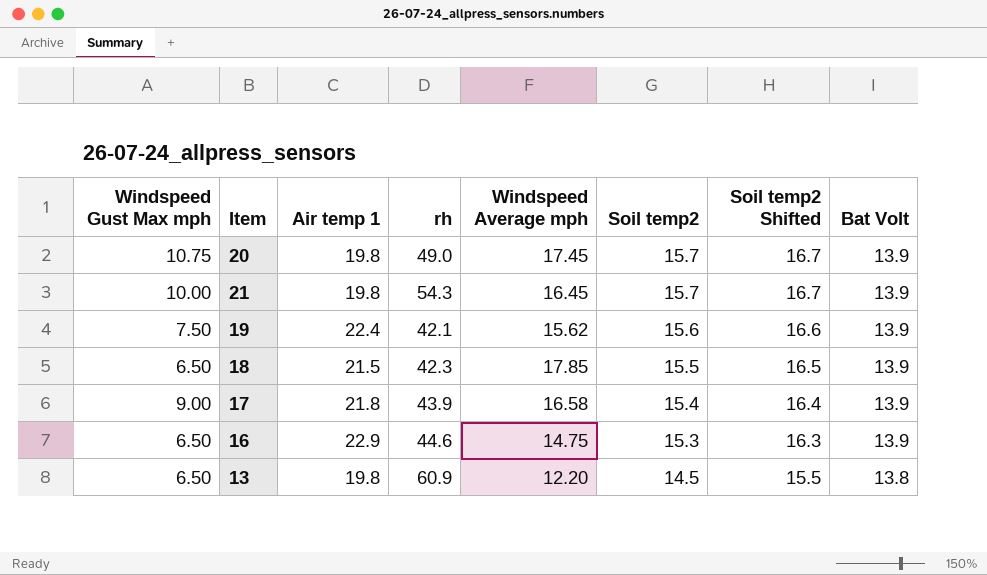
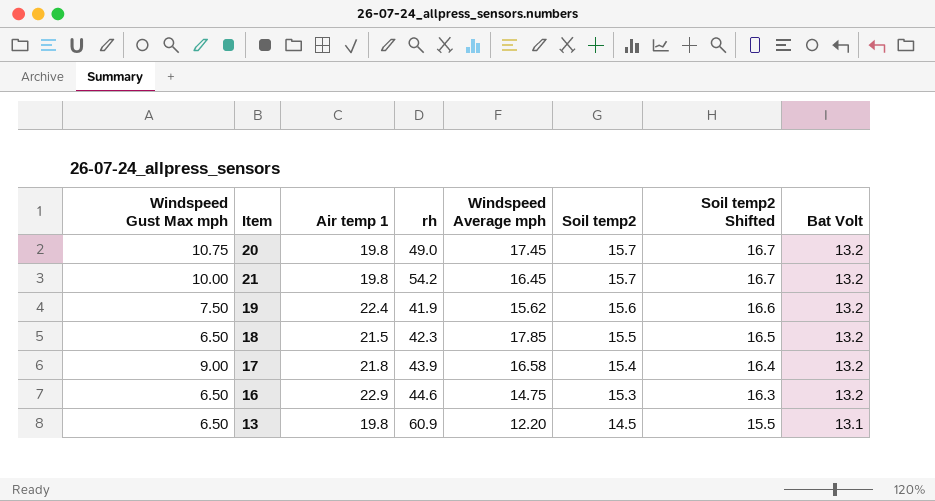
20 | Bat Volt: 13.9 -> 13.2
21 | rh: 54.3 -> 54.2
21 | Bat Volt: 13.9 -> 13.2
19 | rh: 42.1 -> 41.9
19 | Bat Volt: 13.9 -> 13.2
18 | Bat Volt: 13.9 -> 13.2
17 | Bat Volt: 13.9 -> 13.2
16 | Bat Volt: 13.9 -> 13.2
13 | Bat Volt: 13.8 -> 13.1

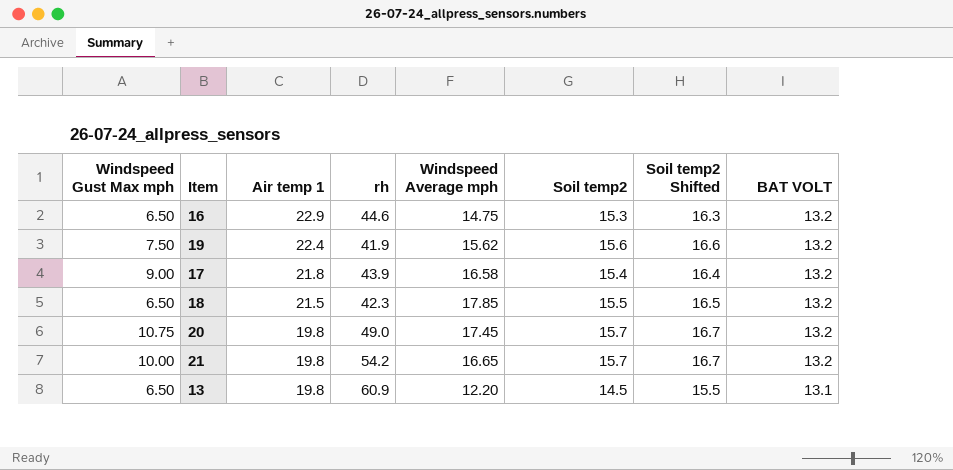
row order: Soil temp2 descending -> Air temp 1 descending
column name: Bat Volt -> BAT VOLT
21 | Windspeed Average mph: 16.45 -> 16.65

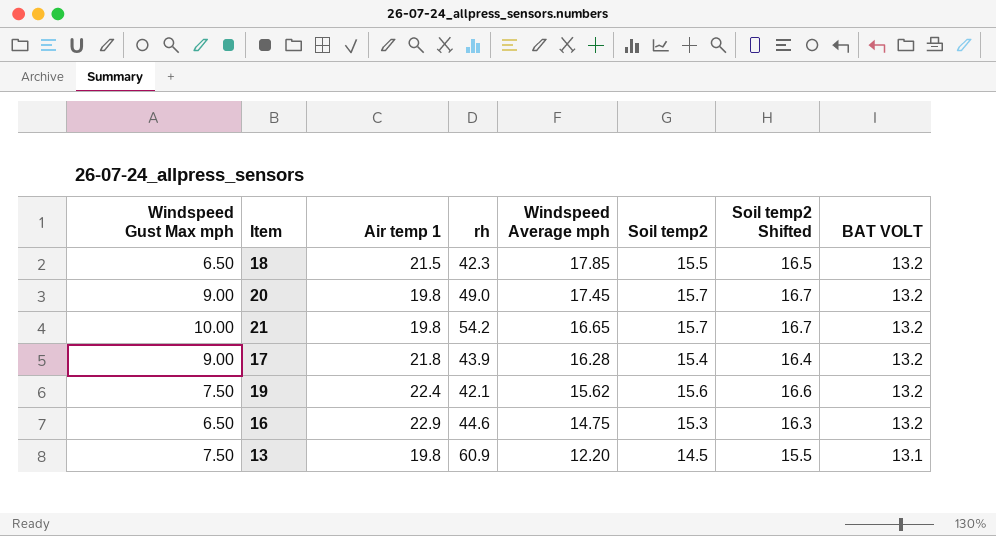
row order: Air temp 1 descending -> Windspeed Average mph descending
20 | Windspeed Gust Max mph: 10.75 -> 9.00
17 | Windspeed Average mph: 16.58 -> 16.28
19 | rh: 41.9 -> 42.1
13 | Windspeed Gust Max mph: 6.50 -> 7.50

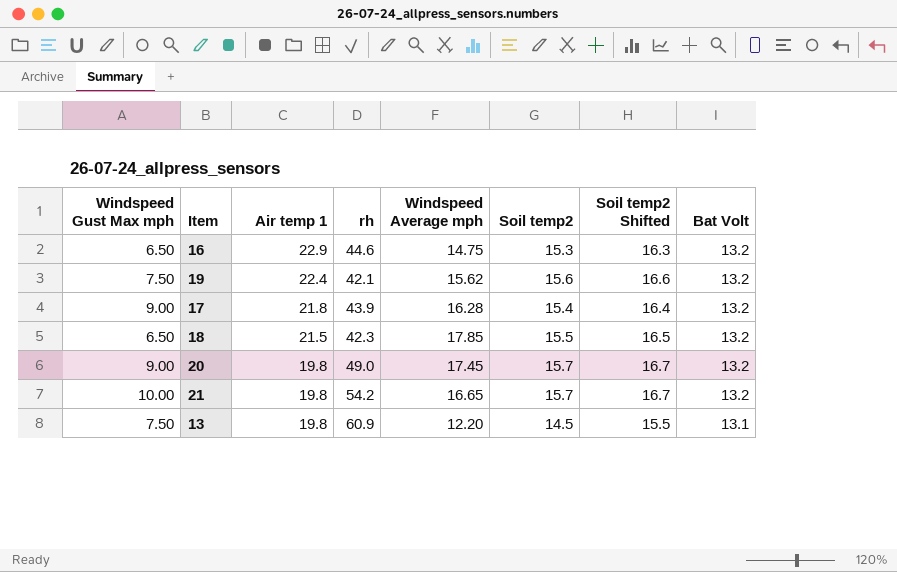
row order: Windspeed Average mph descending -> Air temp 1 descending
column name: BAT VOLT -> Bat Volt

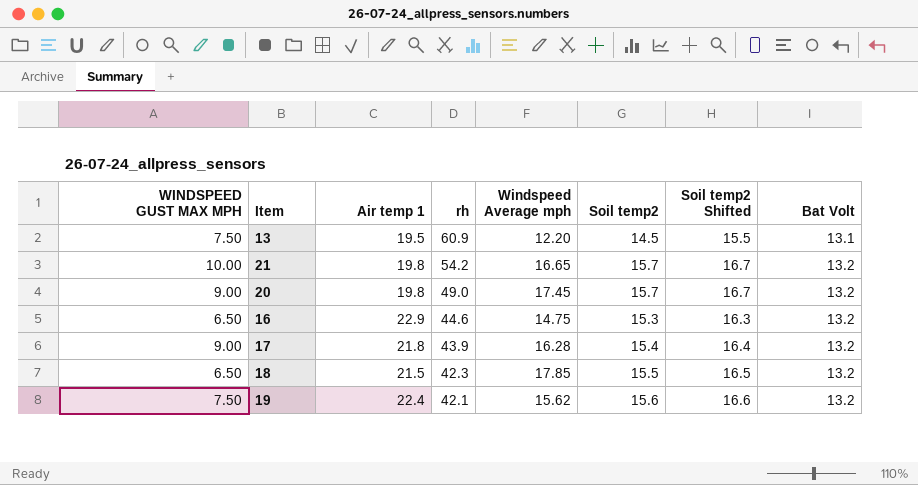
row order: Air temp 1 descending -> rh descending
column name: Windspeed Gust Max mph -> WINDSPEED GUST MAX MPH
13 | Air temp 1: 19.8 -> 19.5

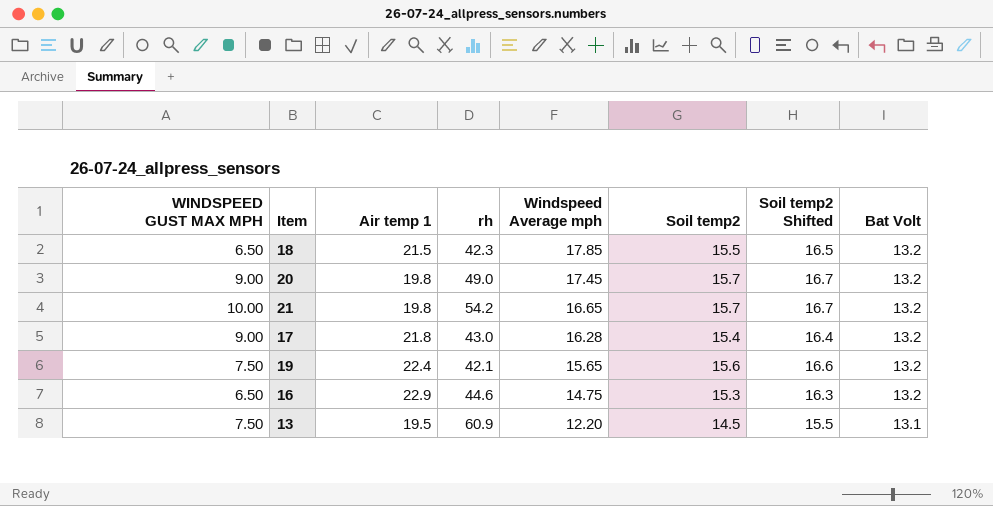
row order: rh descending -> Windspeed Average mph descending
17 | rh: 43.9 -> 43.0
19 | Windspeed Average mph: 15.62 -> 15.65

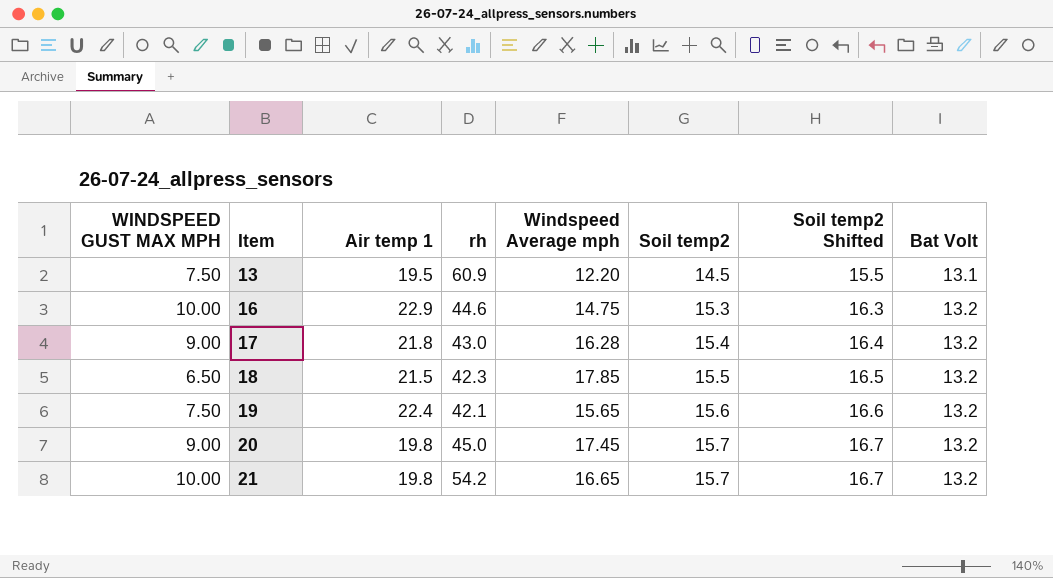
row order: Windspeed Average mph descending -> Item ascending
16 | WINDSPEED GUST MAX MPH: 6.50 -> 10.00
20 | rh: 49.0 -> 45.0

